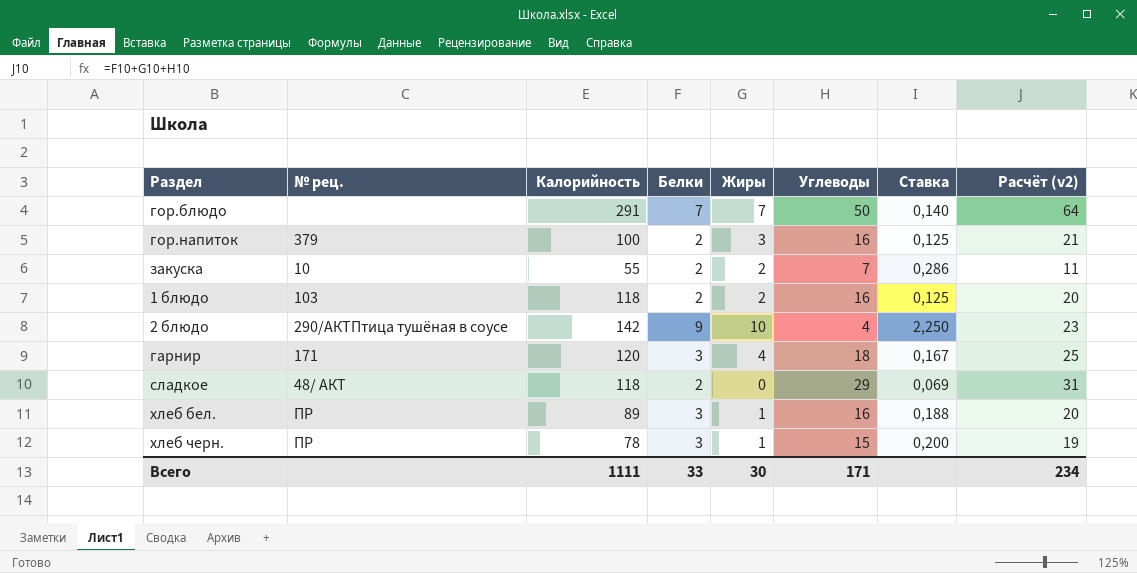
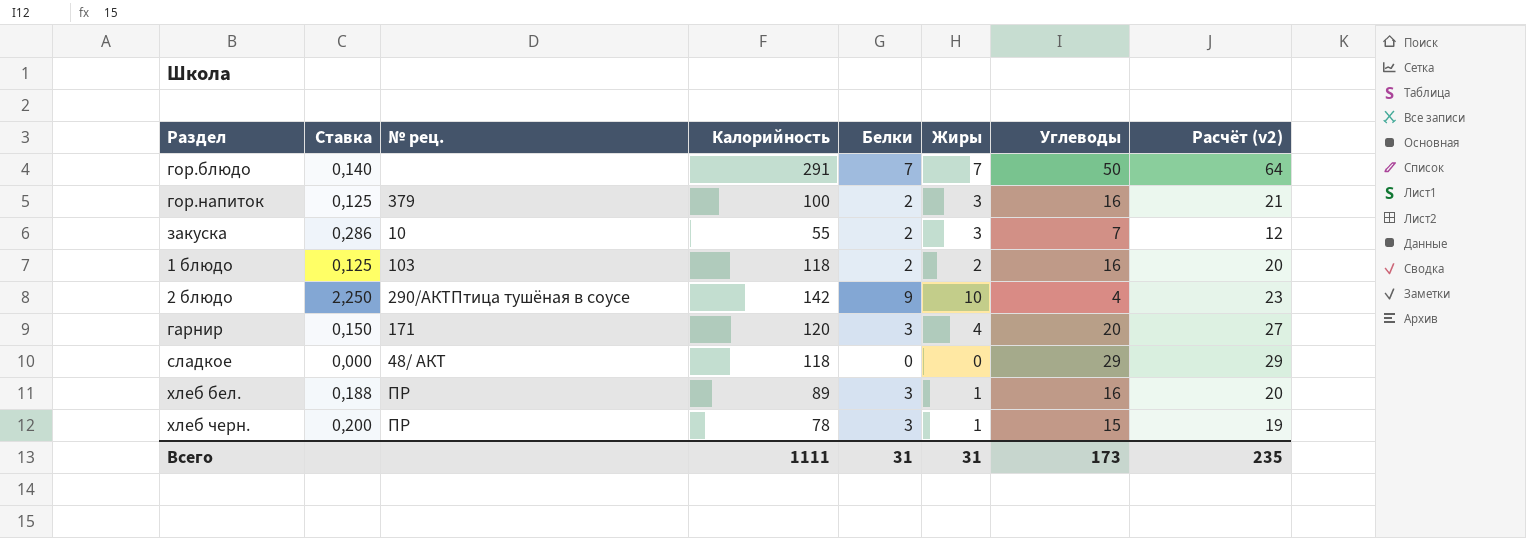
column Ставка | position: 7 -> 2
закуска | Жиры: 2 -> 3
закуска | Расчёт (v2): 11 -> 12
гарнир | Ставка: 0,167 -> 0,150
гарнир | Углеводы: 18 -> 20
гарнир | Расчёт (v2): 25 -> 27
сладкое | Ставка: 0,069 -> 0,000
сладкое | Белки: 2 -> 0
сладкое | Расчёт (v2): 31 -> 29
Всего | Белки: 33 -> 31
Всего | Жиры: 30 -> 31
Всего | Углеводы: 171 -> 173
Всего | Расчёт (v2): 234 -> 235

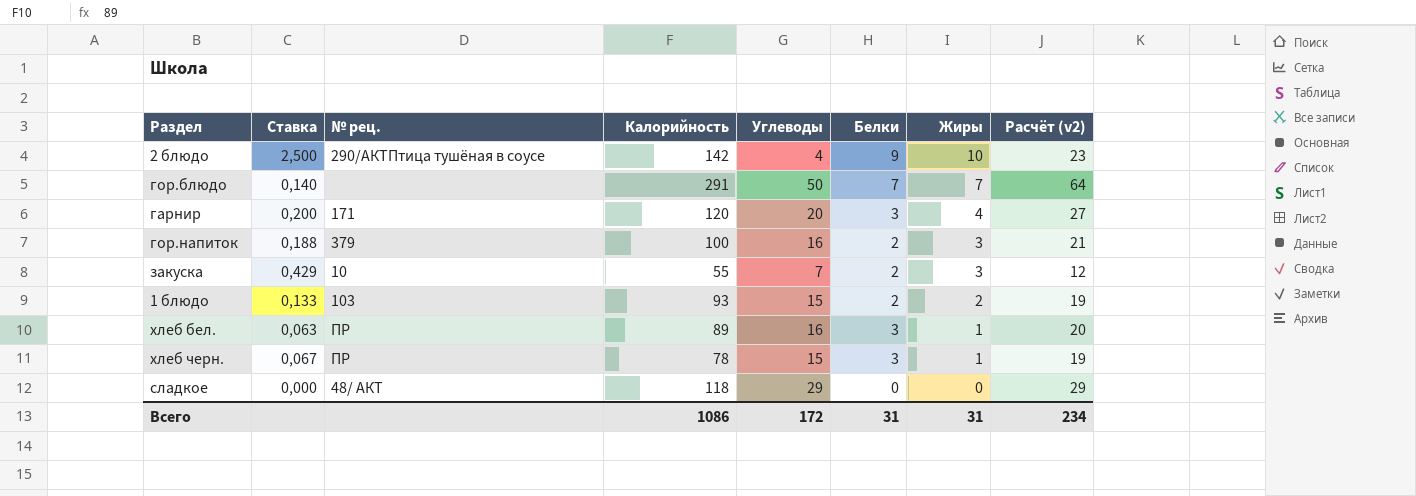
row order: none -> Жиры descending
column Ставка | formula: [Белки] / [Углеводы] -> [Жиры] / [Углеводы]
column Углеводы | position: 7 -> 5
1 блюдо | Калорийность: 118 -> 93
1 блюдо | Углеводы: 16 -> 15
1 блюдо | Расчёт (v2): 20 -> 19
Всего | Калорийность: 1111 -> 1086
Всего | Углеводы: 173 -> 172
Всего | Расчёт (v2): 235 -> 234

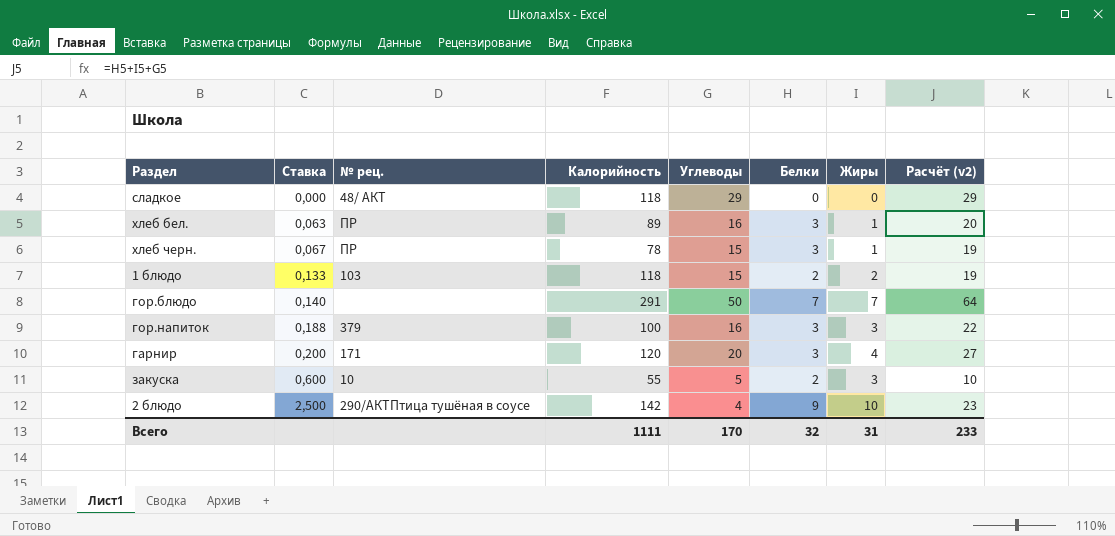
row order: Жиры descending -> Ставка ascending
1 блюдо | Калорийность: 93 -> 118
гор.напиток | Белки: 2 -> 3
гор.напиток | Расчёт (v2): 21 -> 22
закуска | Ставка: 0,429 -> 0,600
закуска | Углеводы: 7 -> 5
закуска | Расчёт (v2): 12 -> 10
Всего | Калорийность: 1086 -> 1111
Всего | Углеводы: 172 -> 170
Всего | Белки: 31 -> 32
Всего | Расчёт (v2): 234 -> 233

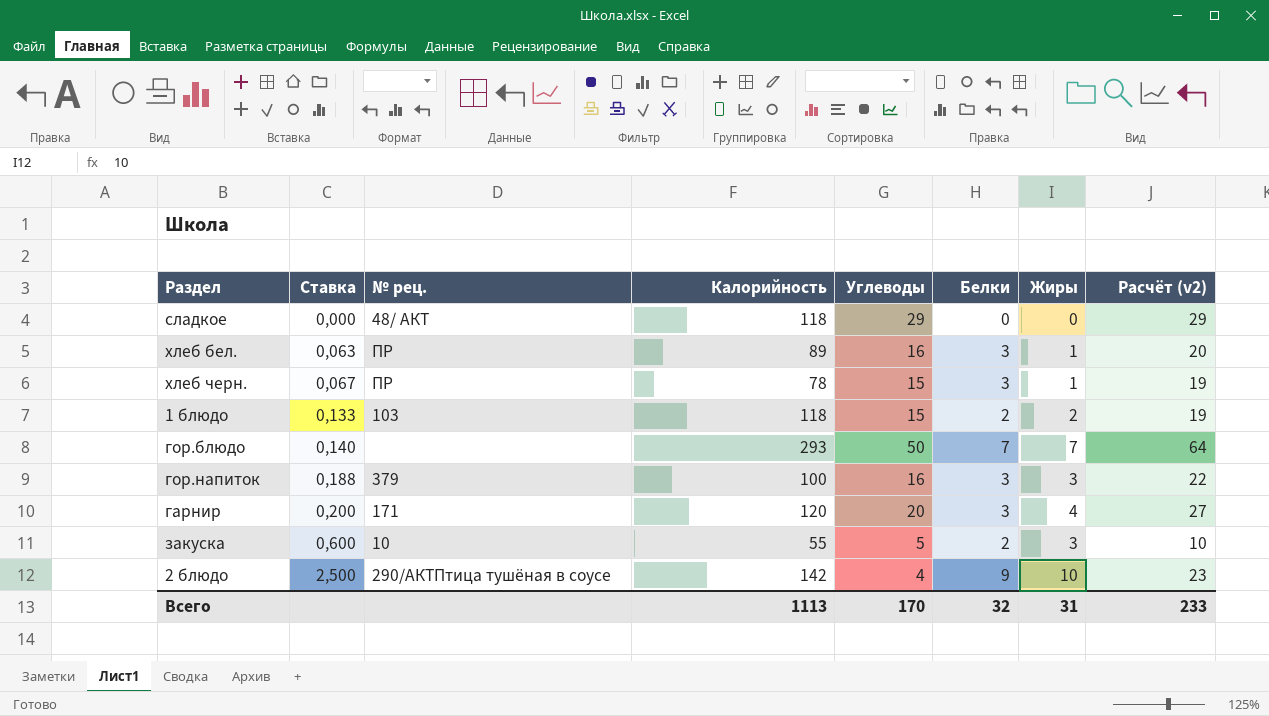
гор.блюдо | Калорийность: 291 -> 293
Всего | Калорийность: 1111 -> 1113

